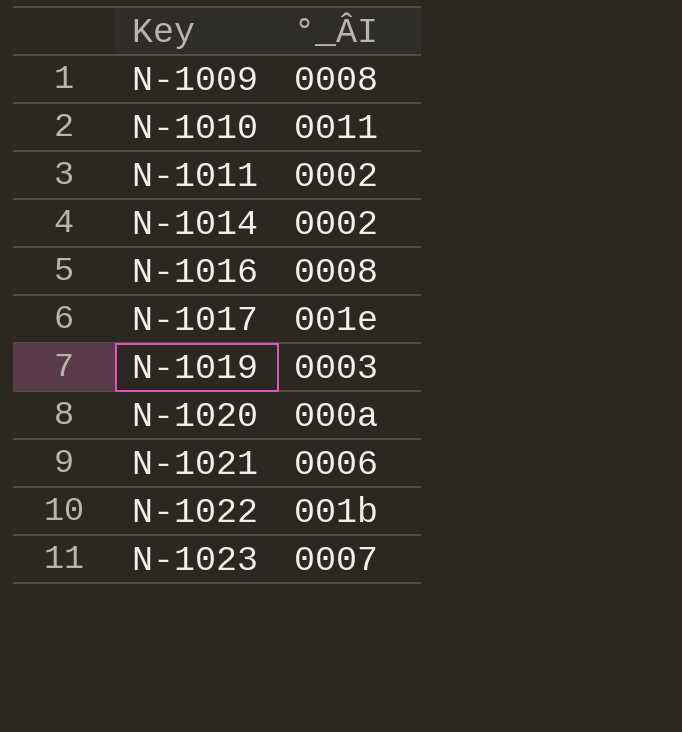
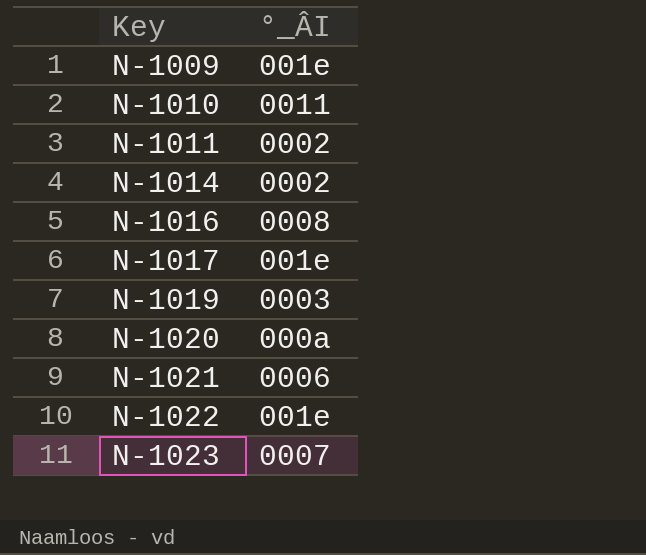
N-1009 | °_ÂI: 0008 -> 001e
N-1022 | °_ÂI: 001b -> 001e

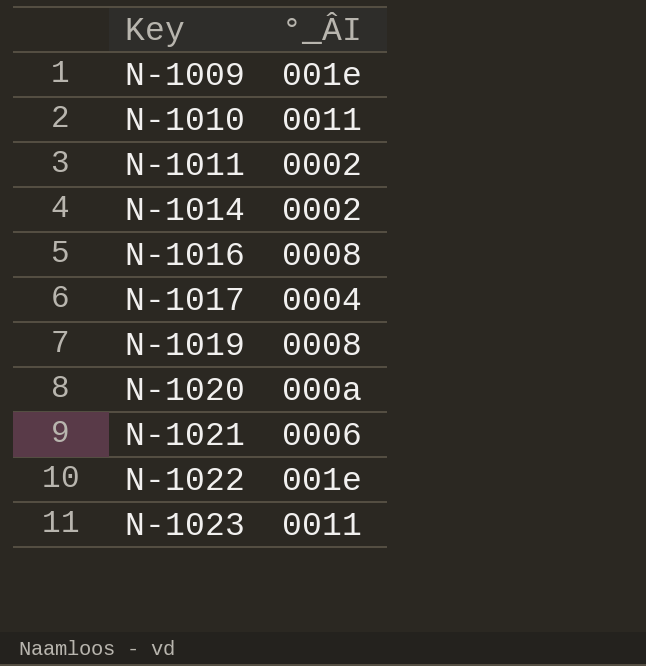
N-1017 | °_ÂI: 001e -> 0004
N-1019 | °_ÂI: 0003 -> 0008
N-1023 | °_ÂI: 0007 -> 0011

